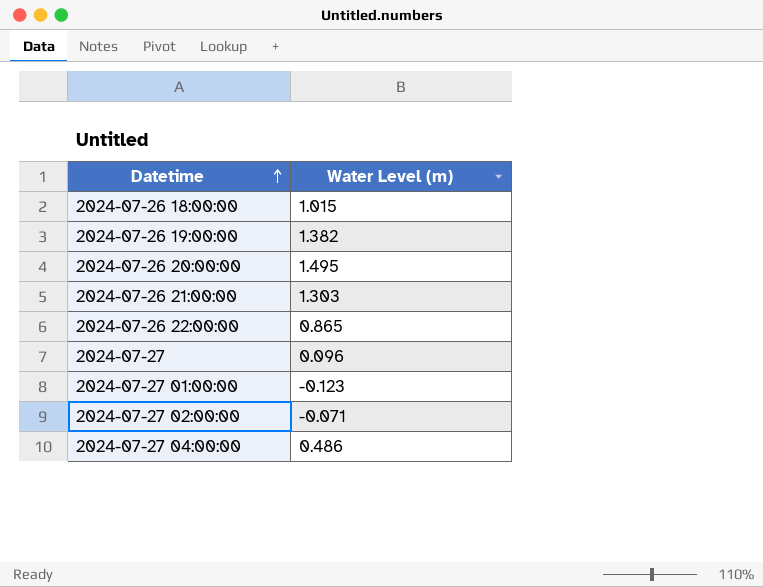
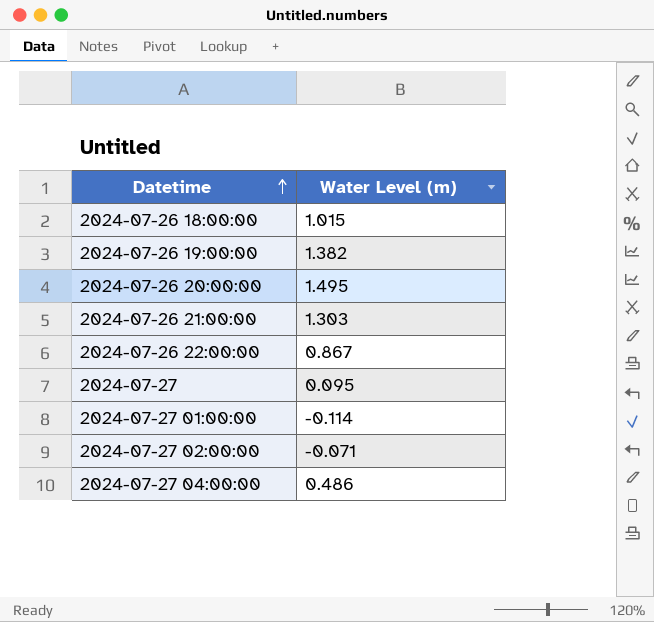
2024-07-26 22:00:00 | Water Level (m): 0.865 -> 0.867
2024-07-27 | Water Level (m): 0.096 -> 0.095
2024-07-27 01:00:00 | Water Level (m): -0.123 -> -0.114

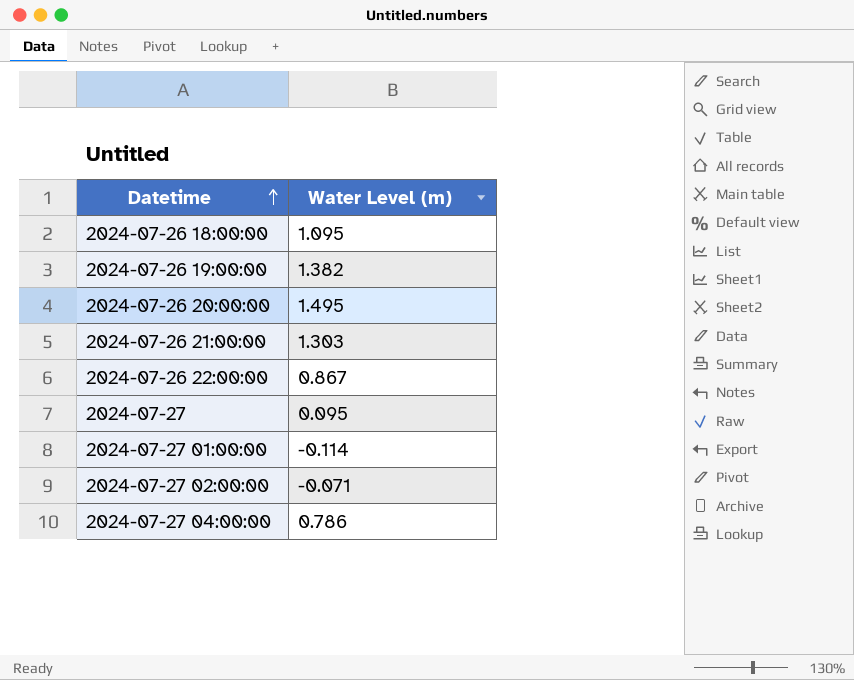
2024-07-26 18:00:00 | Water Level (m): 1.015 -> 1.095
2024-07-27 04:00:00 | Water Level (m): 0.486 -> 0.786

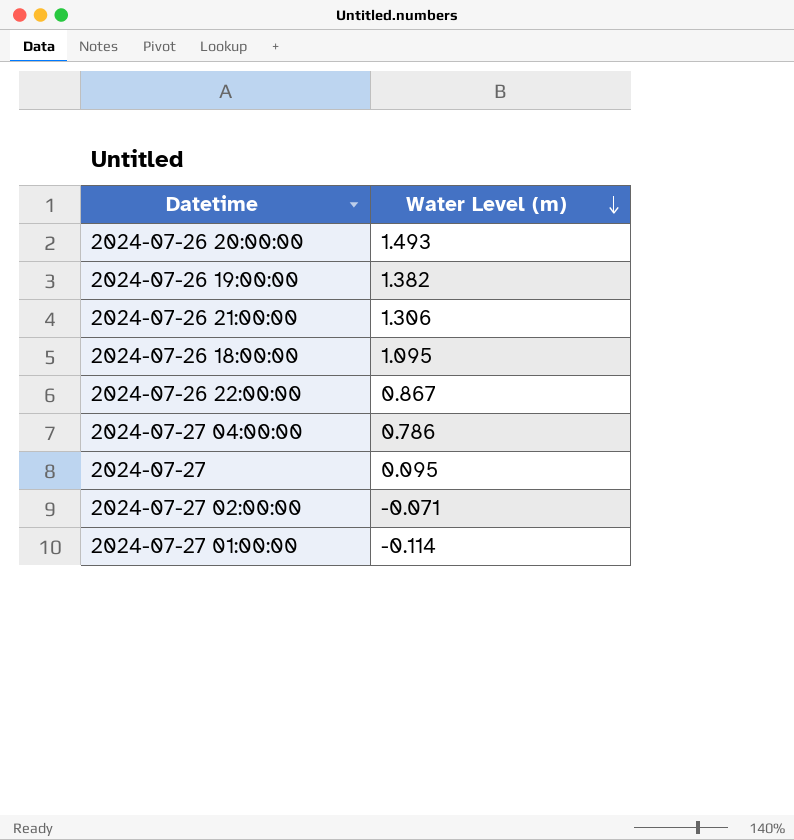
row order: Datetime ascending -> Water Level (m) descending
2024-07-26 20:00:00 | Water Level (m): 1.495 -> 1.493
2024-07-26 21:00:00 | Water Level (m): 1.303 -> 1.306

